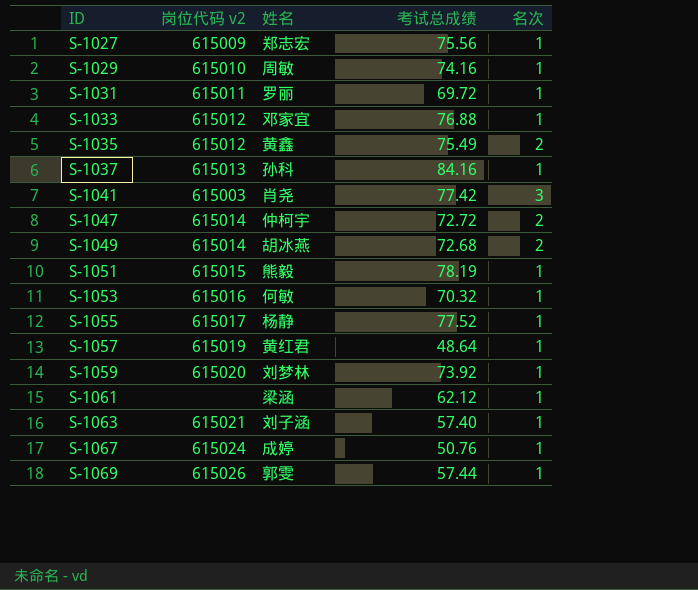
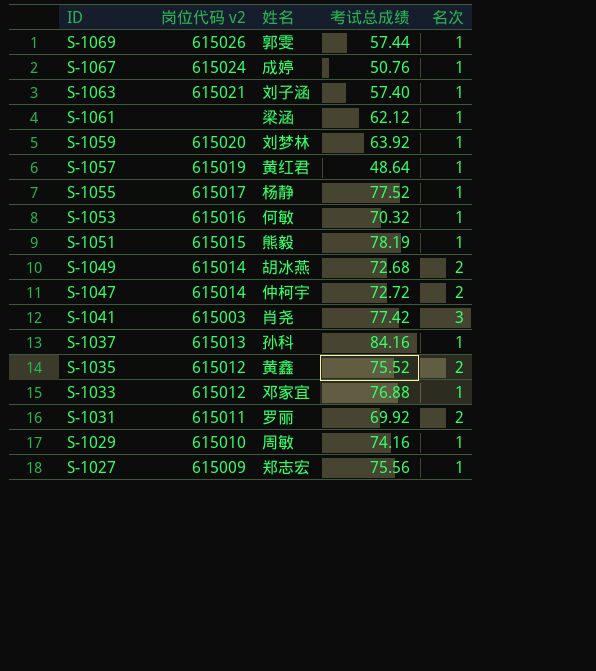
row order: ID ascending -> ID descending
S-1059 | 考试总成绩: 73.92 -> 63.92
S-1035 | 考试总成绩: 75.49 -> 75.52
S-1031 | 考试总成绩: 69.72 -> 69.92
S-1031 | 名次: 1 -> 2

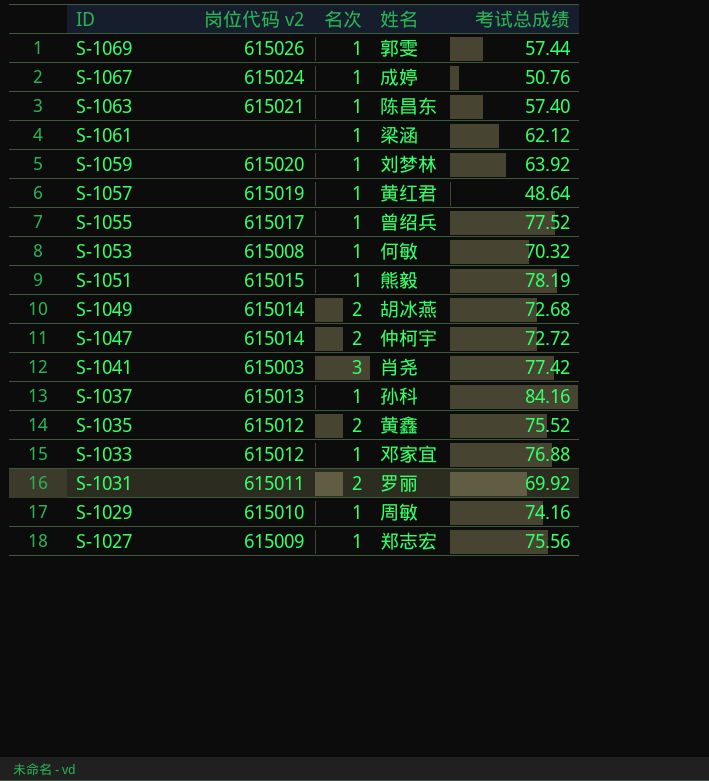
column 名次 | position: 5 -> 3
S-1063 | 姓名: 刘子涵 -> 陈昌东
S-1055 | 姓名: 杨静 -> 曾绍兵
S-1053 | 岗位代码 v2: 615016 -> 615008

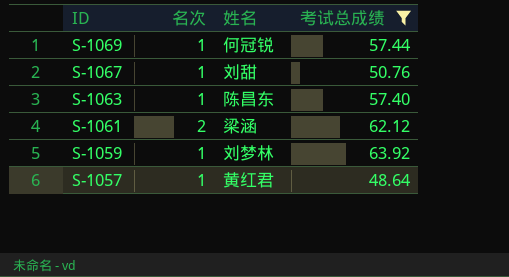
filter: none -> 考试总成绩 <= 63.92
column 岗位代码 v2 | position: 2 -> none
S-1069 | 姓名: 郭雯 -> 何冠锐
S-1067 | 姓名: 成婷 -> 刘甜
S-1061 | 名次: 1 -> 2

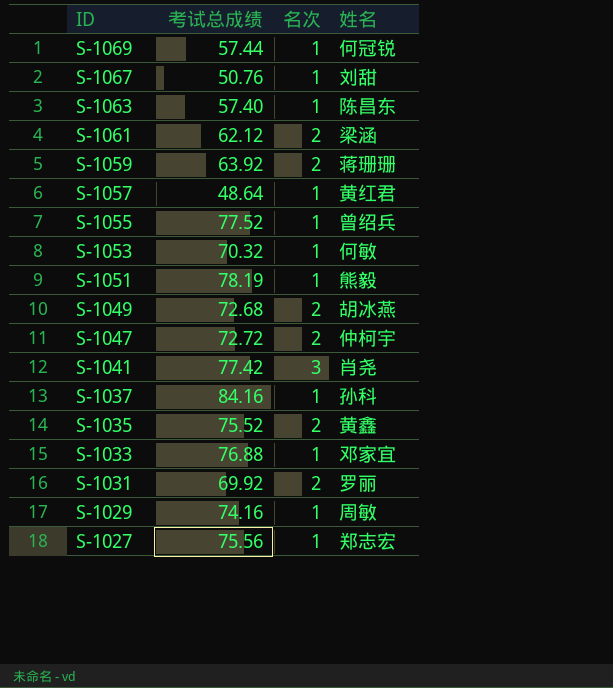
filter: 考试总成绩 <= 63.92 -> none
column 考试总成绩 | position: 4 -> 2
S-1059 | 名次: 1 -> 2
S-1059 | 姓名: 刘梦林 -> 蒋珊珊

